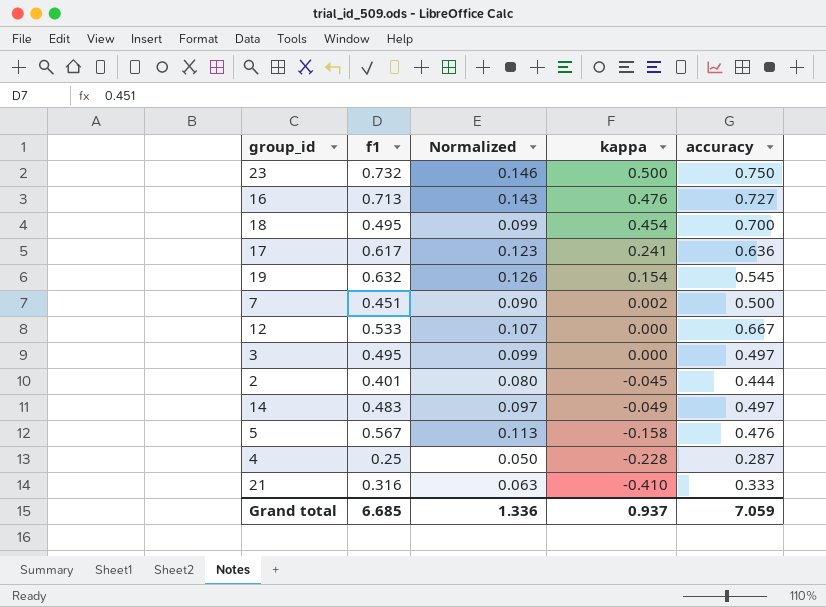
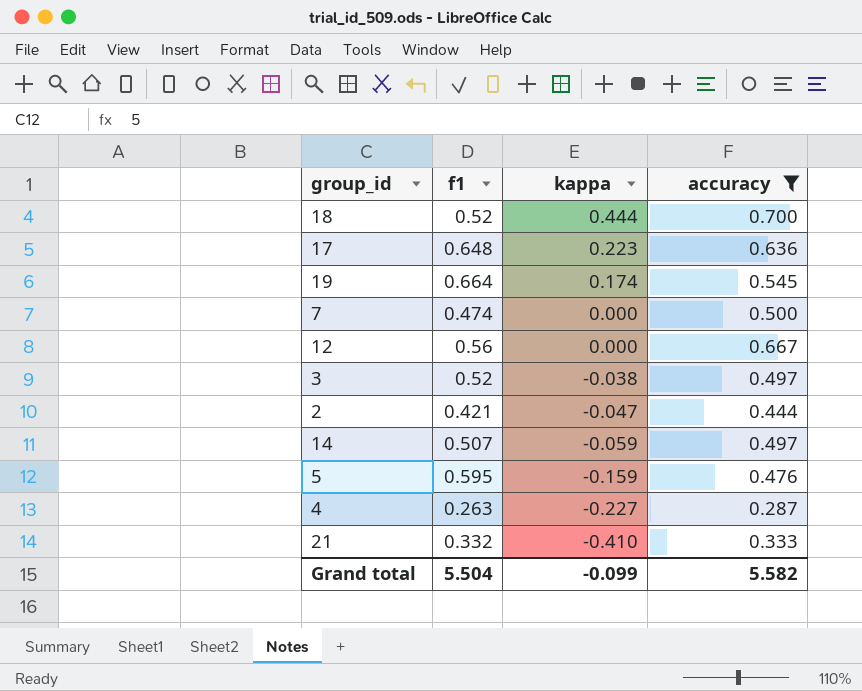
filter: none -> accuracy <= 0.700
column Normalized | formula: [f1] * 0.2 -> none
18 | f1: 0.495 -> 0.52
18 | kappa: 0.454 -> 0.444
17 | f1: 0.617 -> 0.648
17 | kappa: 0.241 -> 0.223
19 | f1: 0.632 -> 0.664
19 | kappa: 0.154 -> 0.174
7 | f1: 0.451 -> 0.474
7 | kappa: 0.002 -> 0.000
12 | f1: 0.533 -> 0.56
3 | f1: 0.495 -> 0.52
3 | kappa: 0.000 -> -0.038
2 | f1: 0.401 -> 0.421
2 | kappa: -0.045 -> -0.047
14 | f1: 0.483 -> 0.507
14 | kappa: -0.049 -> -0.059
5 | f1: 0.567 -> 0.595
5 | kappa: -0.158 -> -0.159
4 | f1: 0.25 -> 0.263
4 | kappa: -0.228 -> -0.227
21 | f1: 0.316 -> 0.332
Grand total | f1: 6.685 -> 5.504
Grand total | kappa: 0.937 -> -0.099
Grand total | accuracy: 7.059 -> 5.582

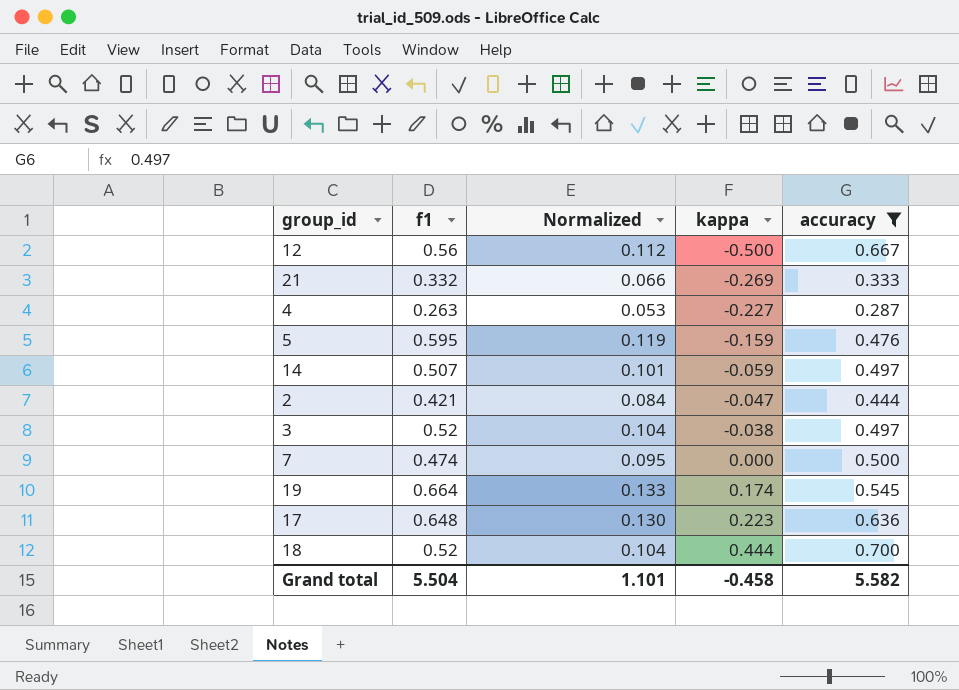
row order: kappa descending -> kappa ascending
column Normalized | formula: none -> [f1] * 0.2
12 | kappa: 0.000 -> -0.500
21 | kappa: -0.410 -> -0.269
Grand total | kappa: -0.099 -> -0.458

